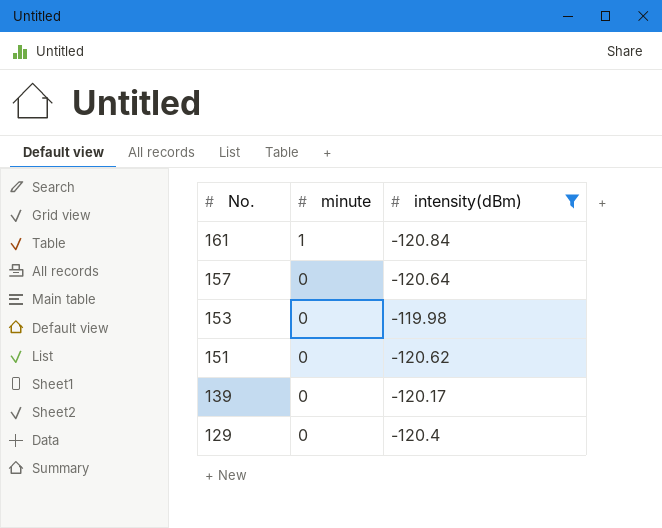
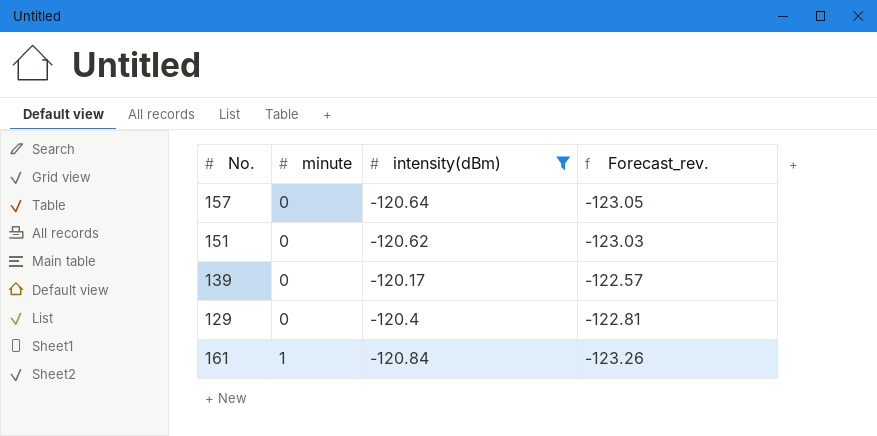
row order: No. descending -> minute ascending
column Forecast_rev. | formula: none -> [intensity(dBm)] * 1.02
row 153: 0 | -119.98 -> none

